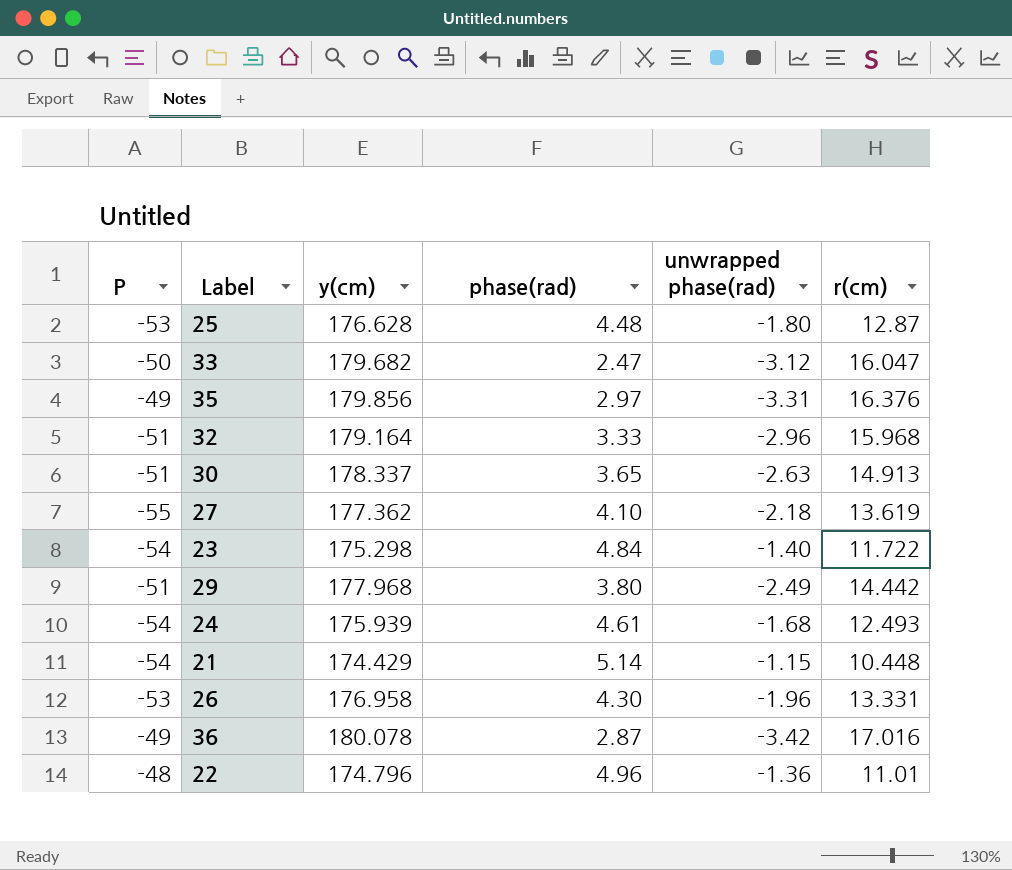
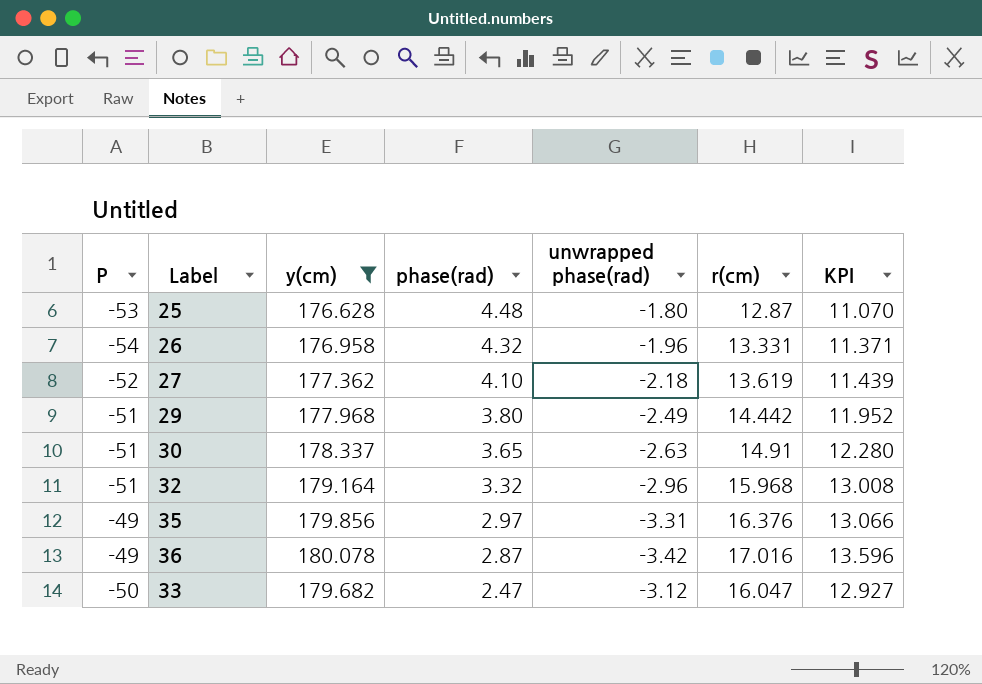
filter: none -> y(cm) >= 176.628
row order: none -> phase(rad) descending
column KPI | formula: none -> [unwrapped phase(rad)] + [r(cm)]
26 | P: -53 -> -54
26 | phase(rad): 4.30 -> 4.32
27 | P: -55 -> -52
30 | r(cm): 14.913 -> 14.91
32 | phase(rad): 3.33 -> 3.32

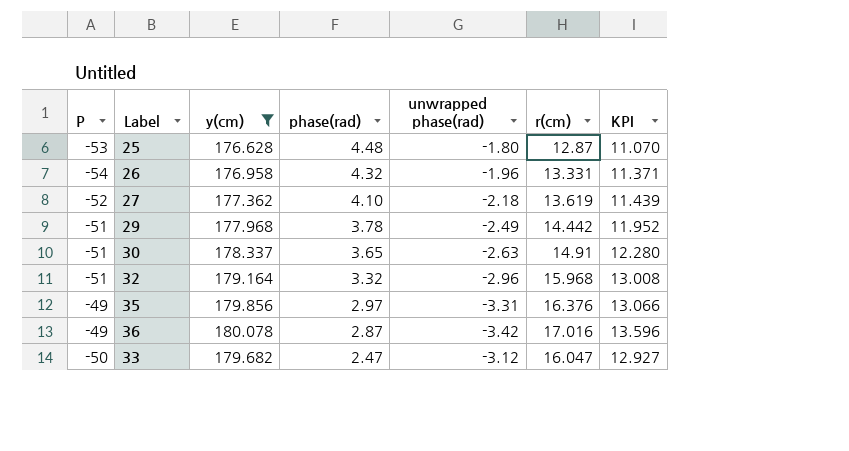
29 | phase(rad): 3.80 -> 3.78

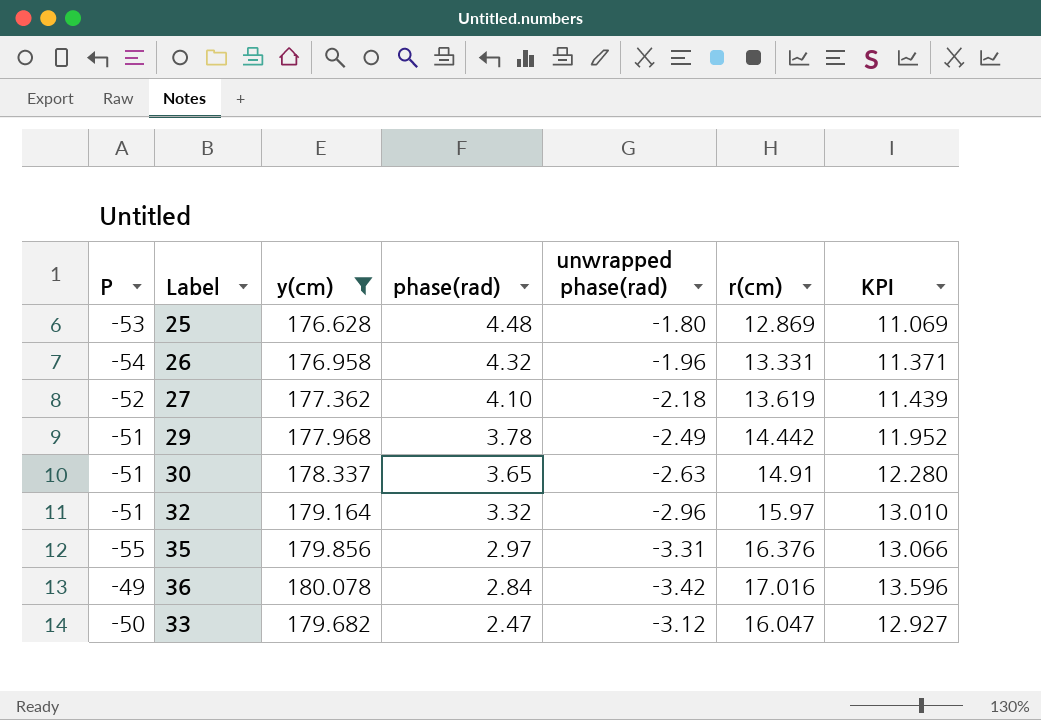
25 | r(cm): 12.87 -> 12.869
25 | KPI: 11.070 -> 11.069
32 | r(cm): 15.968 -> 15.97
32 | KPI: 13.008 -> 13.010
35 | P: -49 -> -55
36 | phase(rad): 2.87 -> 2.84

